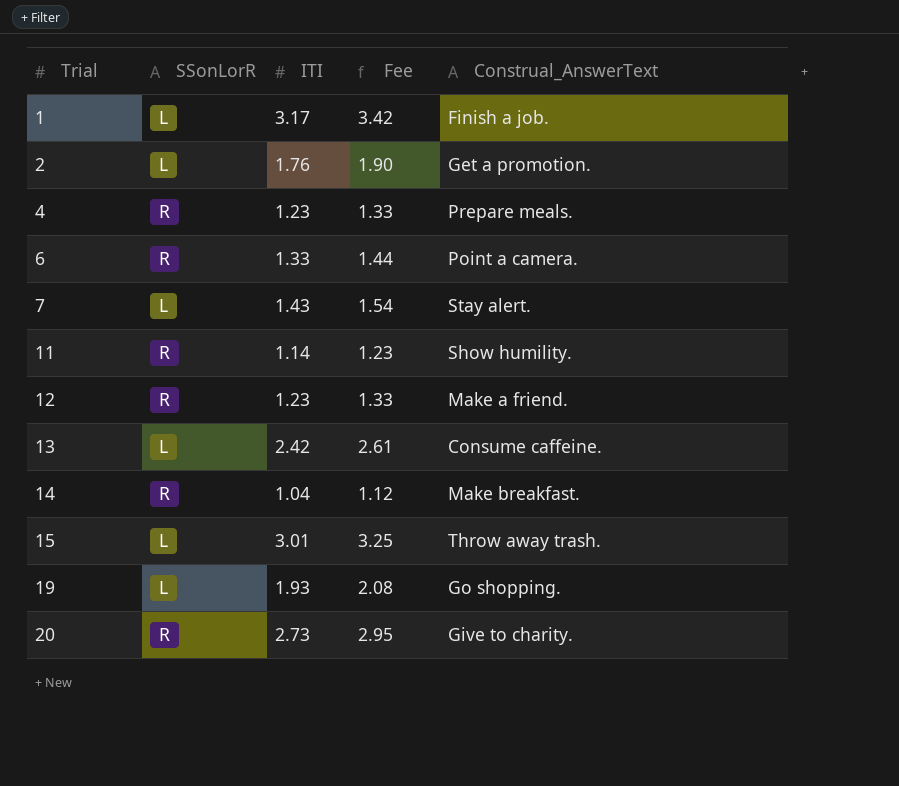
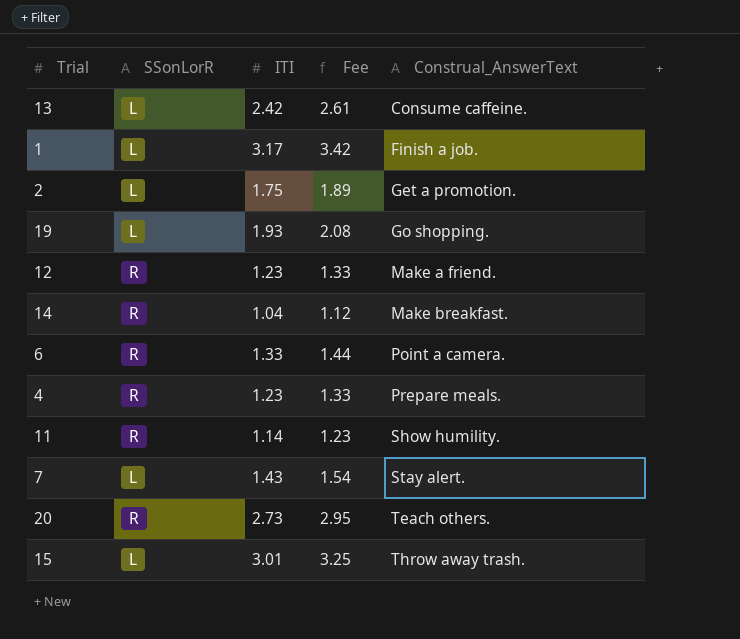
row order: Trial ascending -> Construal_AnswerText ascending
2 | ITI: 1.76 -> 1.75
2 | Fee: 1.90 -> 1.89
20 | Construal_AnswerText: Give to charity. -> Teach others.

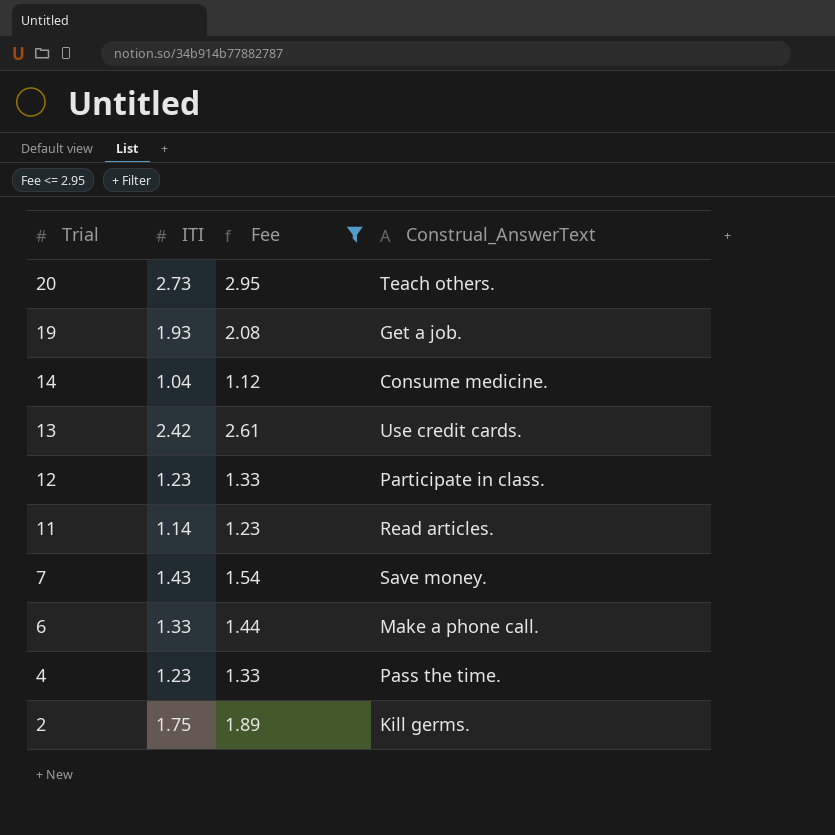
filter: none -> Fee <= 2.95
row order: Construal_AnswerText ascending -> Trial descending
column SSonLorR | position: 2 -> none
19 | Construal_AnswerText: Go shopping. -> Get a job.
14 | Construal_AnswerText: Make breakfast. -> Consume medicine.
13 | Construal_AnswerText: Consume caffeine. -> Use credit cards.
12 | Construal_AnswerText: Make a friend. -> Participate in class.
11 | Construal_AnswerText: Show humility. -> Read articles.
7 | Construal_AnswerText: Stay alert. -> Save money.
6 | Construal_AnswerText: Point a camera. -> Make a phone call.
4 | Construal_AnswerText: Prepare meals. -> Pass the time.
2 | Construal_AnswerText: Get a promotion. -> Kill germs.

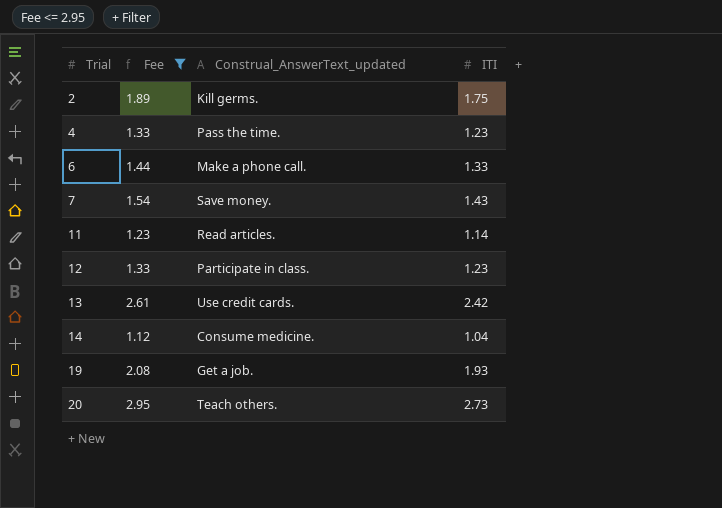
row order: Trial descending -> Trial ascending
column name: Construal_AnswerText -> Construal_AnswerText_updated
column ITI | position: 2 -> 4

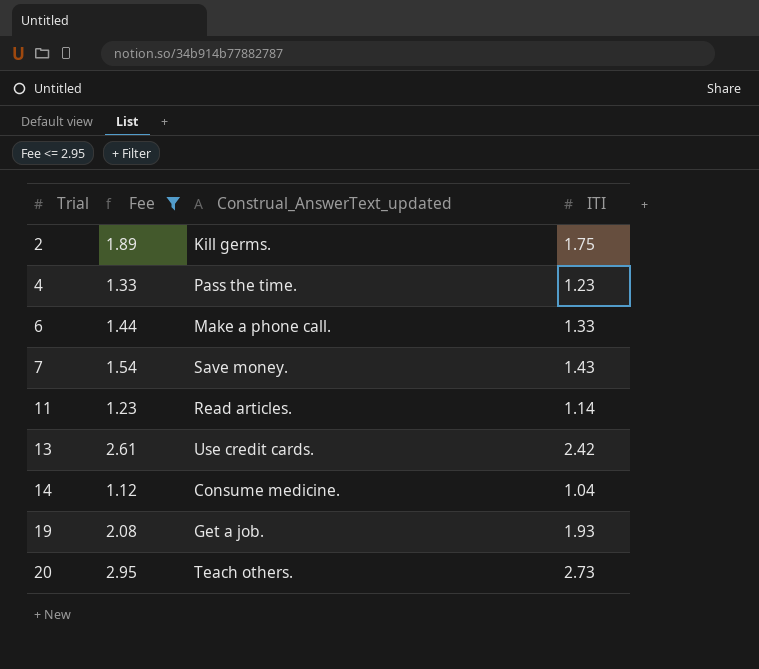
row 12: 1.33 | Participate in class. | 1.23 -> none

